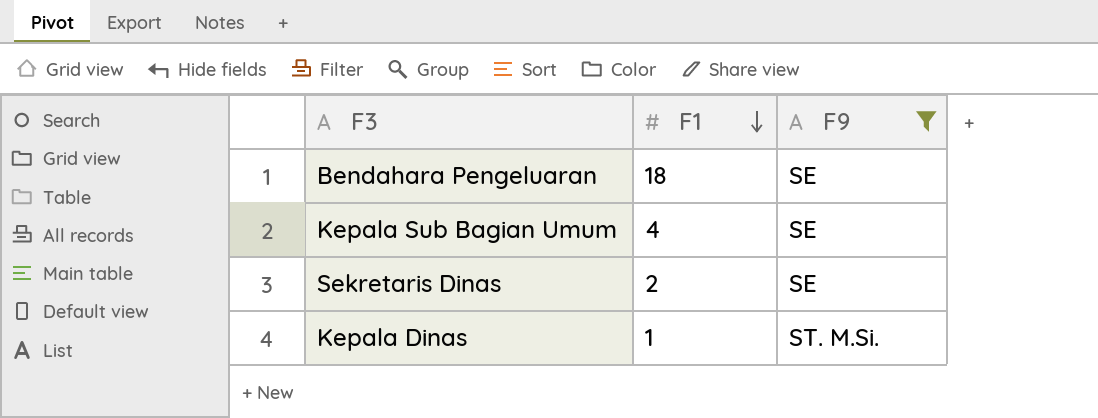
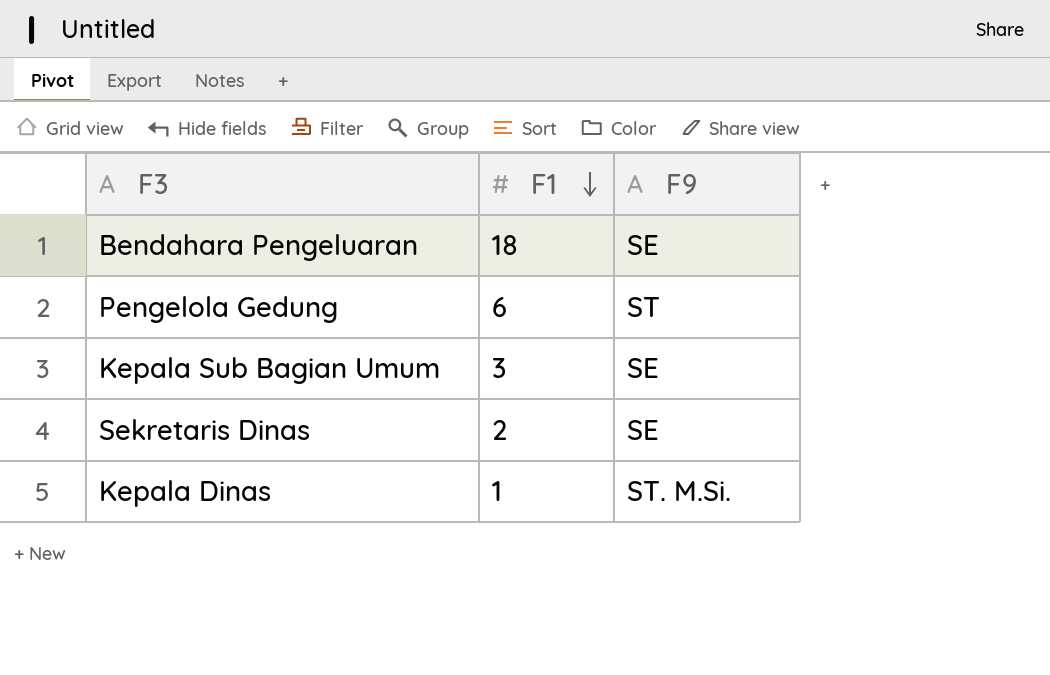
filter: F9 != ST -> none
Kepala Sub Bagian Umum | F1: 4 -> 3

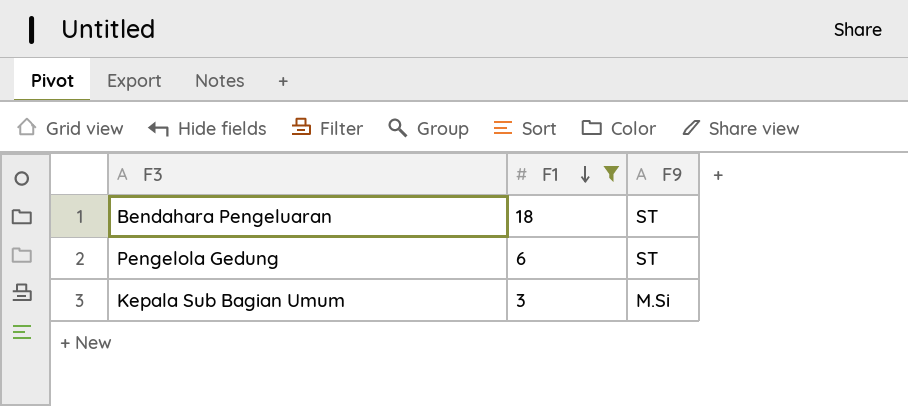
filter: none -> F1 >= 3
Bendahara Pengeluaran | F9: SE -> ST
Kepala Sub Bagian Umum | F9: SE -> M.Si

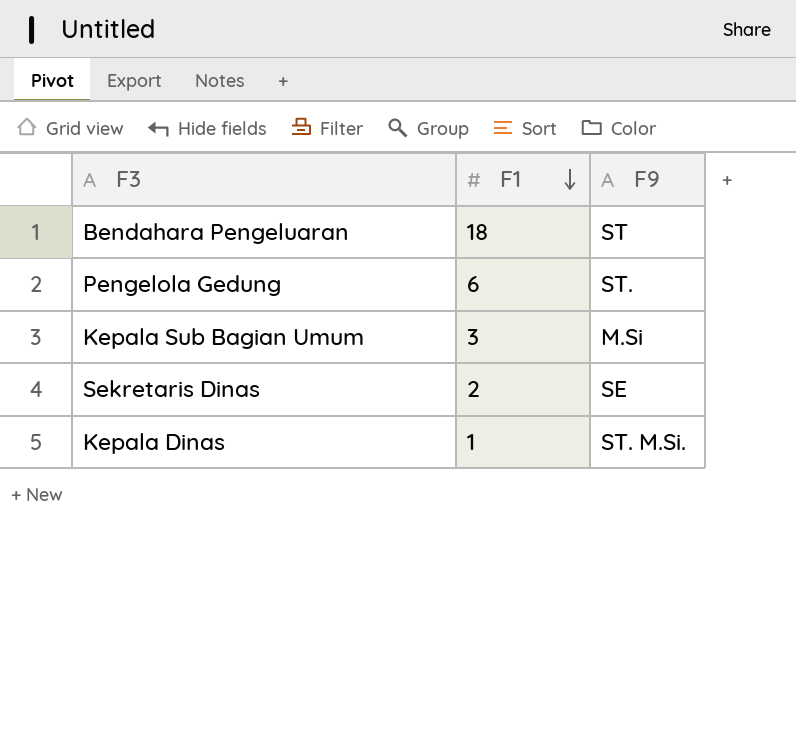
filter: F1 >= 3 -> none
Pengelola Gedung | F9: ST -> ST.

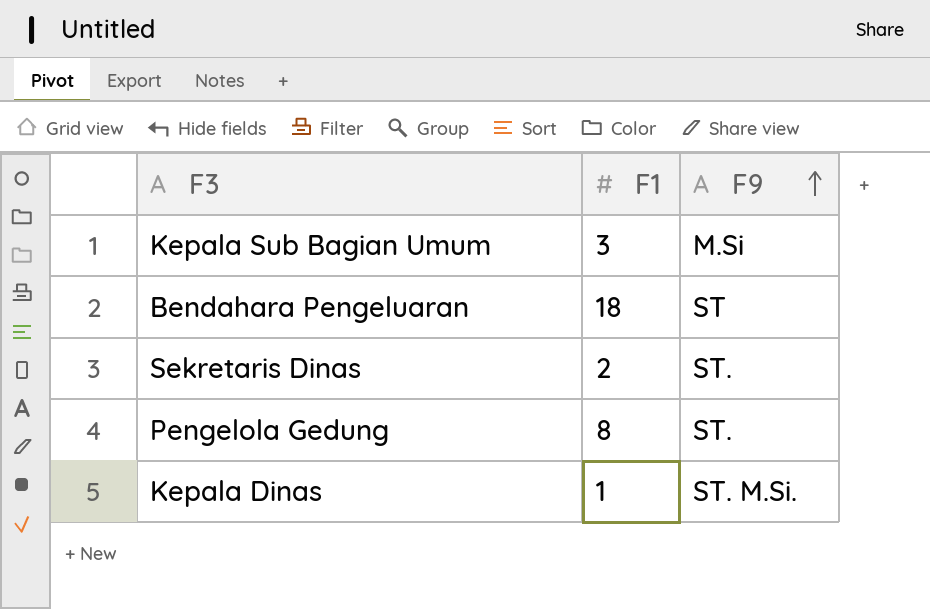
row order: F1 descending -> F9 ascending
Sekretaris Dinas | F9: SE -> ST.
Pengelola Gedung | F1: 6 -> 8

